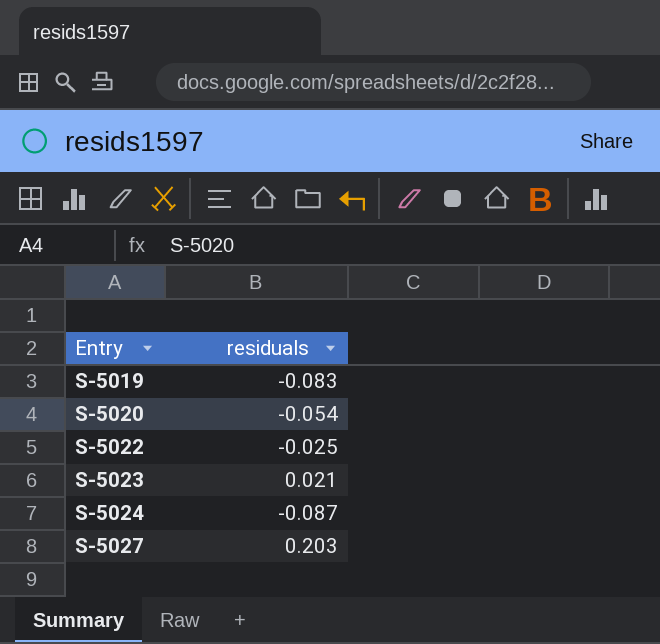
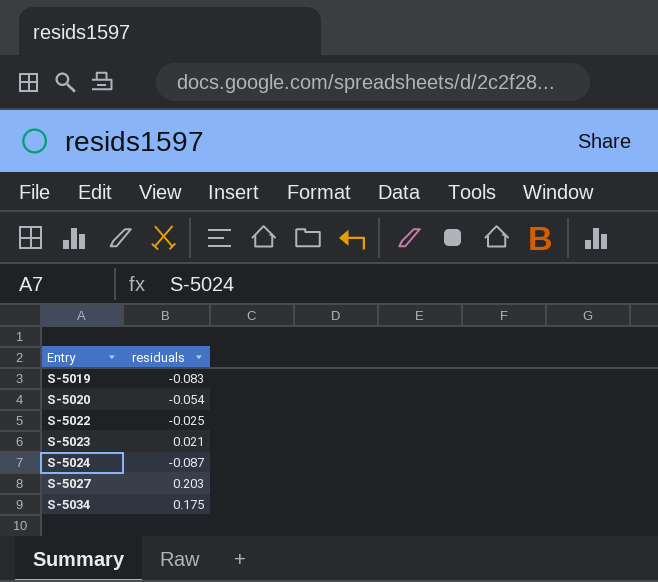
row S-5034: none -> 0.175

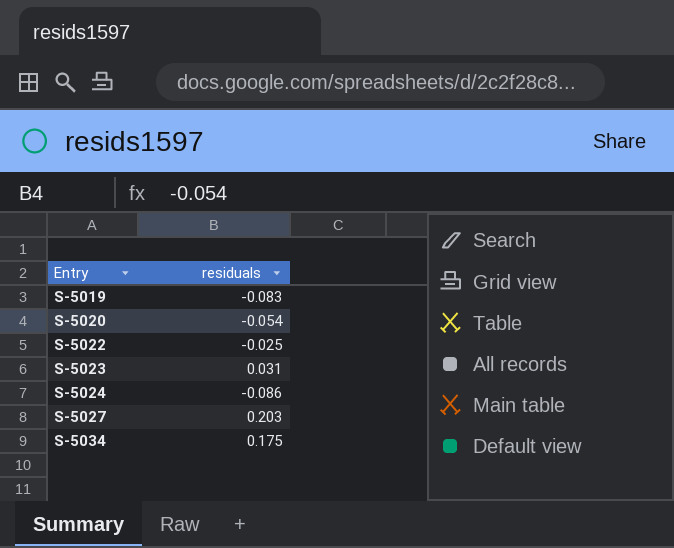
S-5023 | residuals: 0.021 -> 0.031
S-5024 | residuals: -0.087 -> -0.086

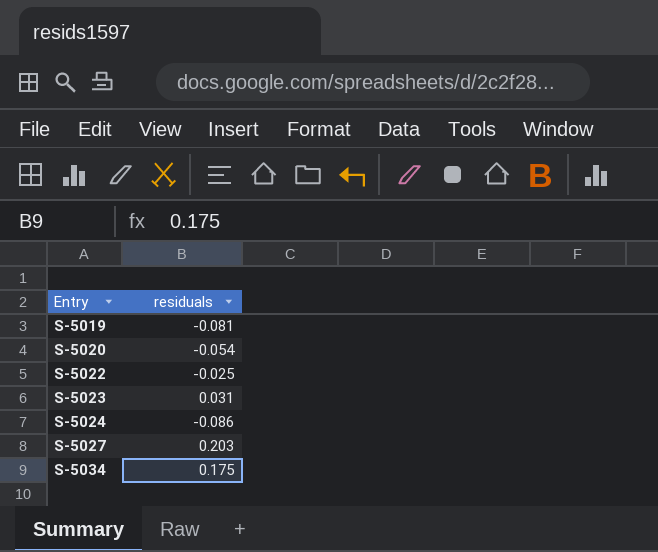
S-5019 | residuals: -0.083 -> -0.081

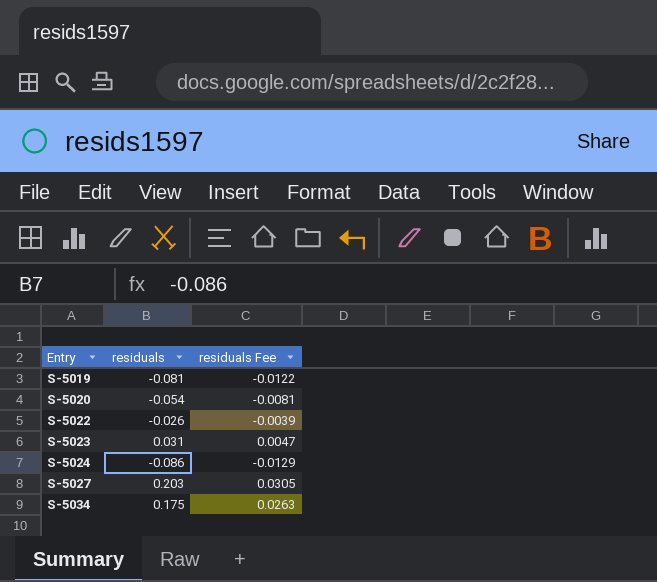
column residuals Fee | formula: none -> [residuals] * 0.15
S-5022 | residuals: -0.025 -> -0.026

